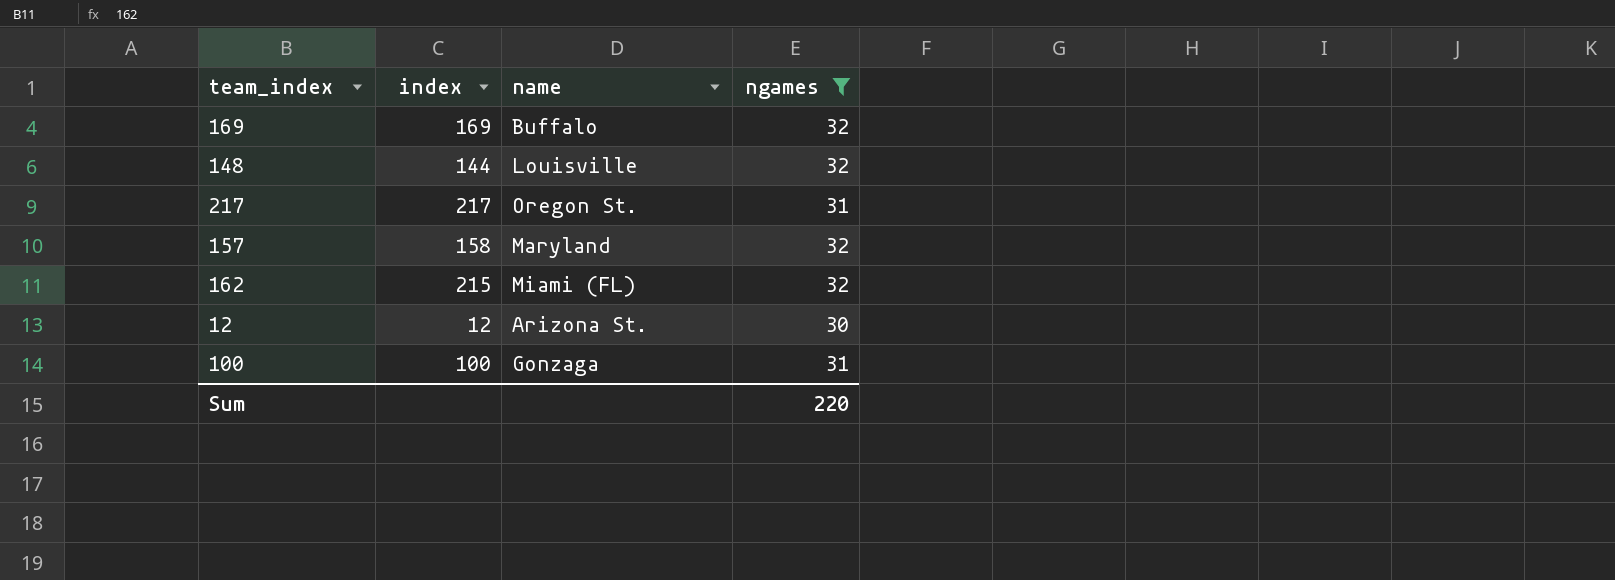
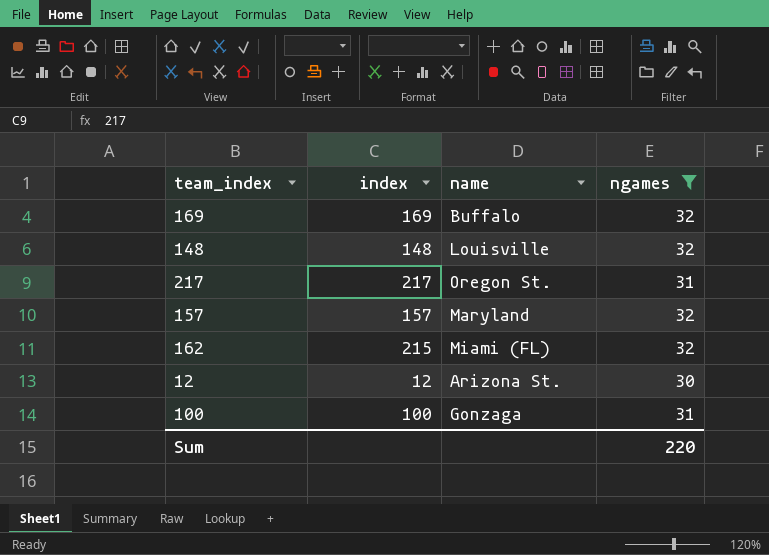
148 | index: 144 -> 148
157 | index: 158 -> 157

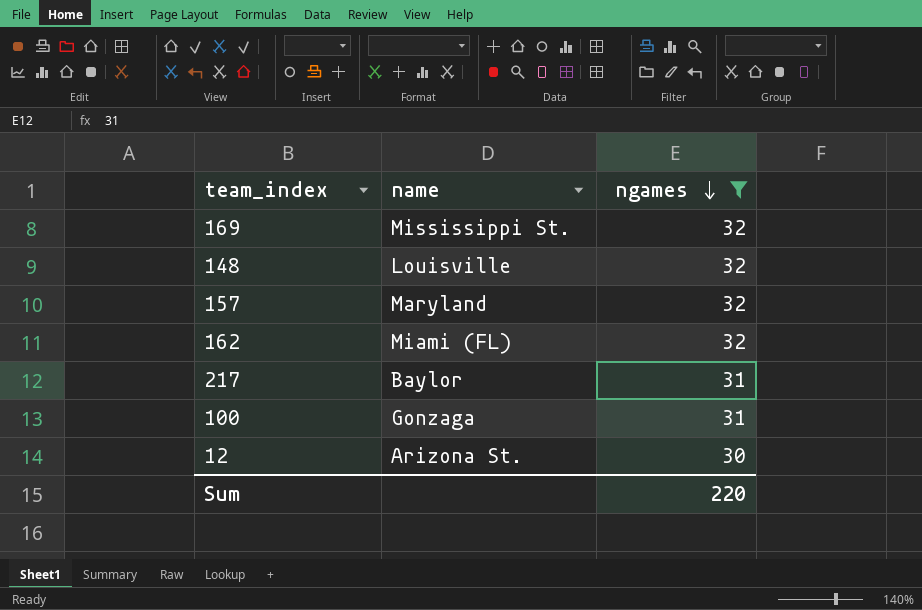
row order: none -> ngames descending
column index | position: 2 -> none
169 | name: Buffalo -> Mississippi St.
217 | name: Oregon St. -> Baylor

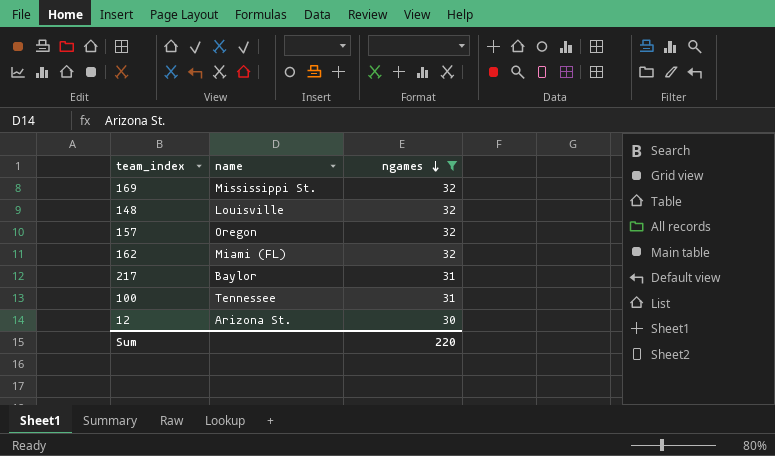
157 | name: Maryland -> Oregon
100 | name: Gonzaga -> Tennessee

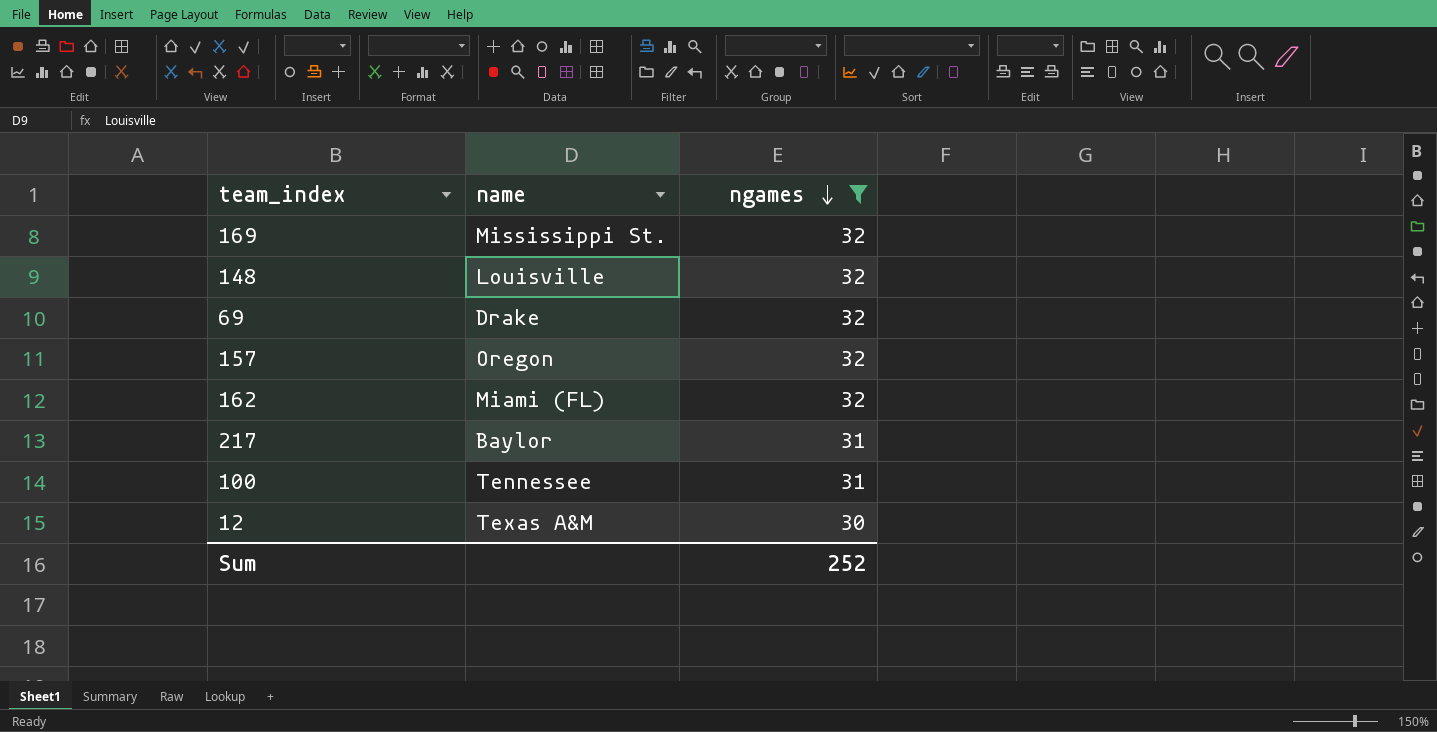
row 69: none -> Drake | 32
12 | name: Arizona St. -> Texas A&M
Sum | ngames: 220 -> 252

